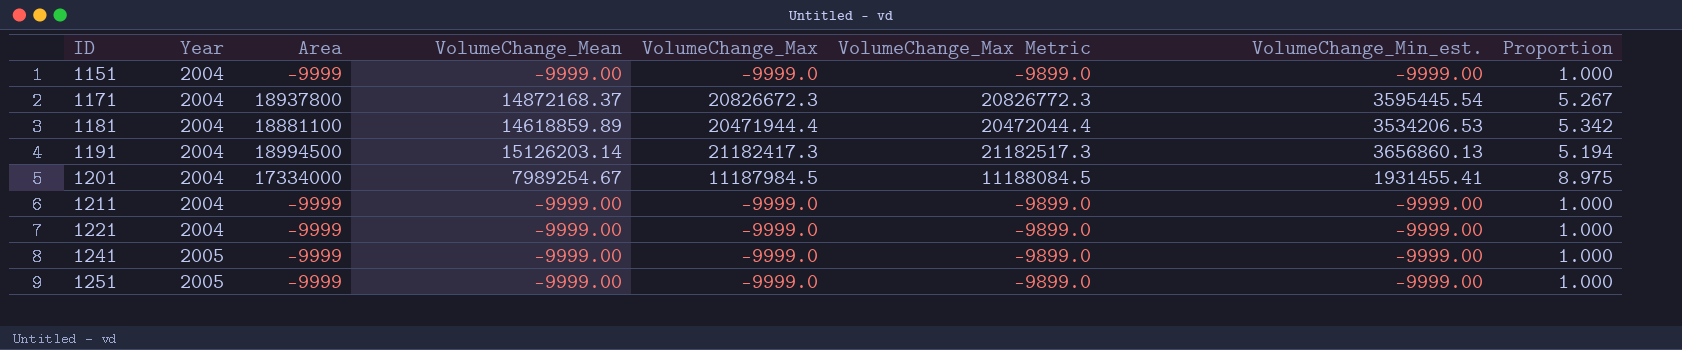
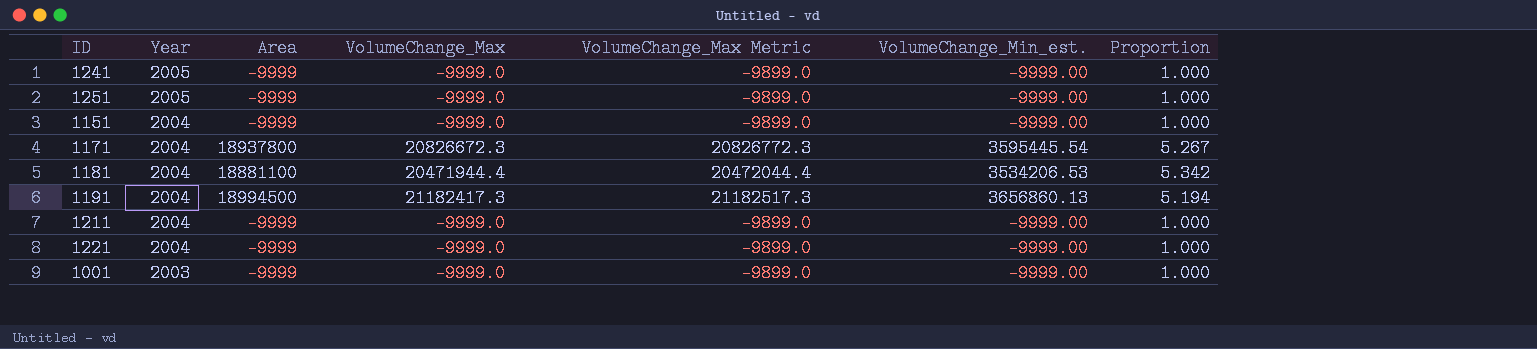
row order: ID ascending -> Year descending
column VolumeChange_Mean | position: 4 -> none
row 1201: 2004 | 17334000 | 7989254.67 | 11187984.5 | 11188084.5 | 1931455.41 | 8.975 -> none
row 1001: none -> 2003 | -9999 | -9999.0 | -9899.0 | -9999.00 | 1.000

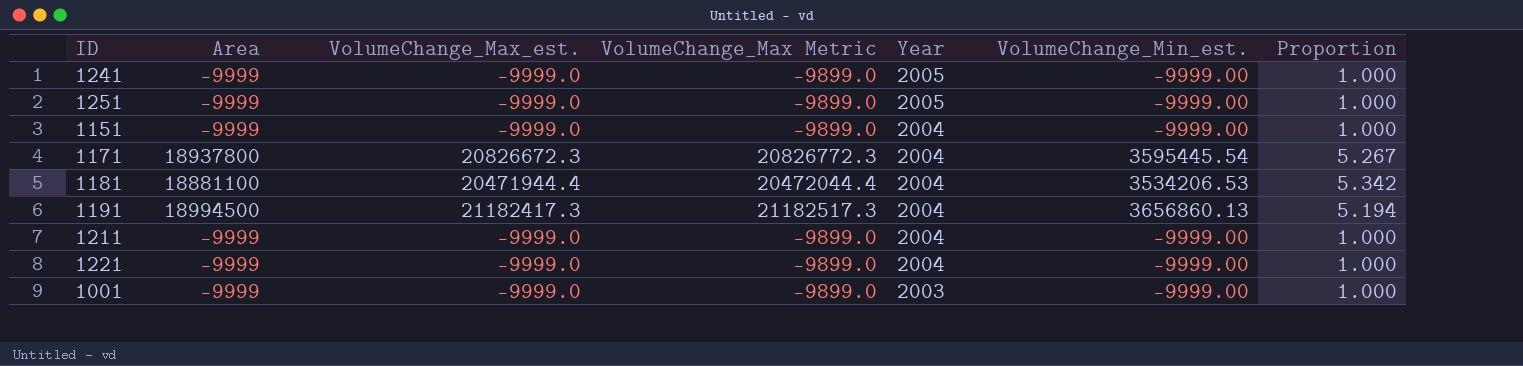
column name: VolumeChange_Max -> VolumeChange_Max_est.
column Year | position: 2 -> 5

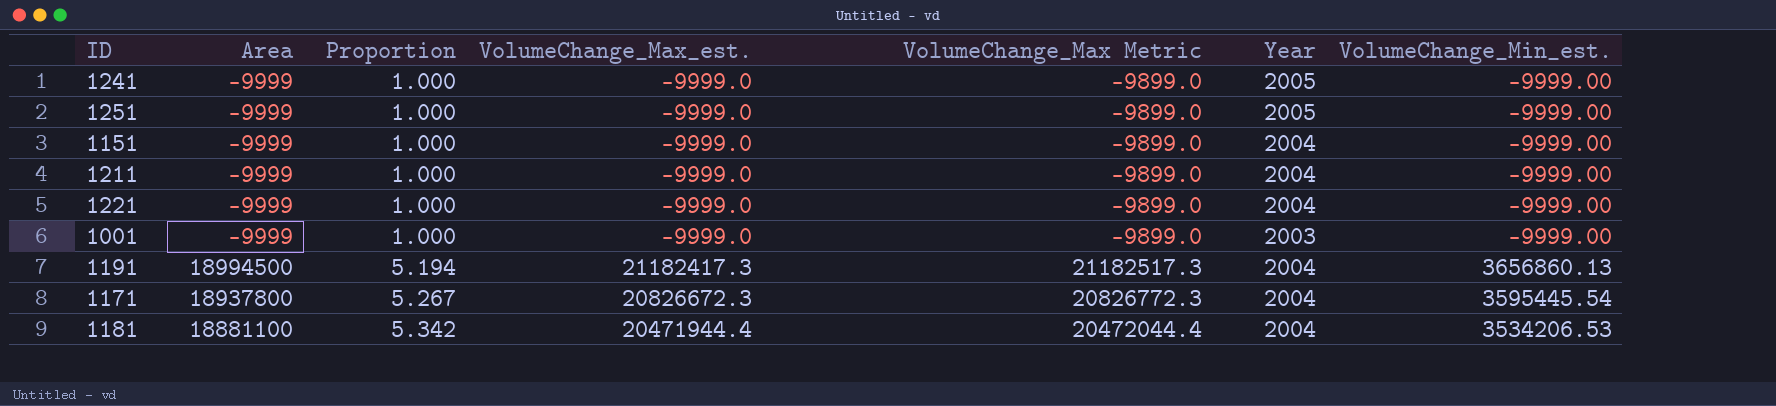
row order: Year descending -> Proportion ascending
column Proportion | position: 7 -> 3

